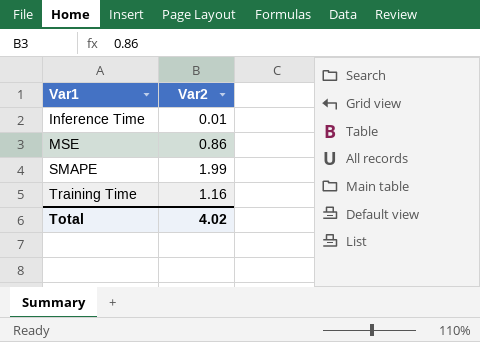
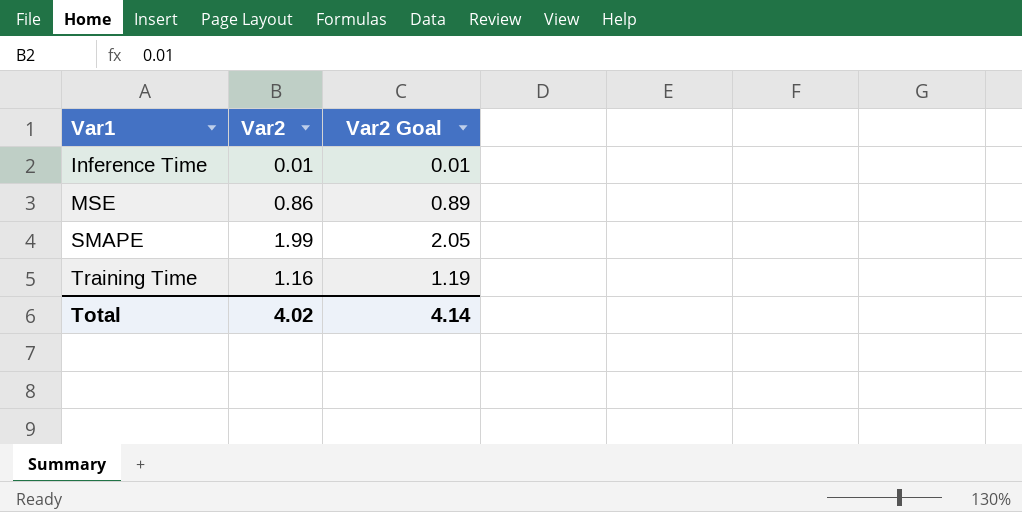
column Var2 Goal | formula: none -> [Var2] * 1.03

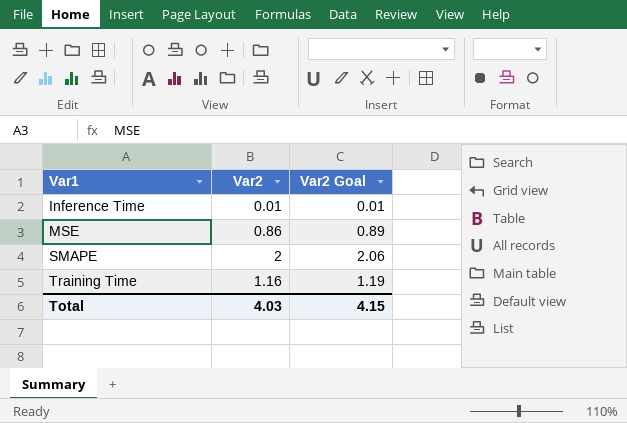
SMAPE | Var2: 1.99 -> 2
SMAPE | Var2 Goal: 2.05 -> 2.06
Total | Var2: 4.02 -> 4.03
Total | Var2 Goal: 4.14 -> 4.15

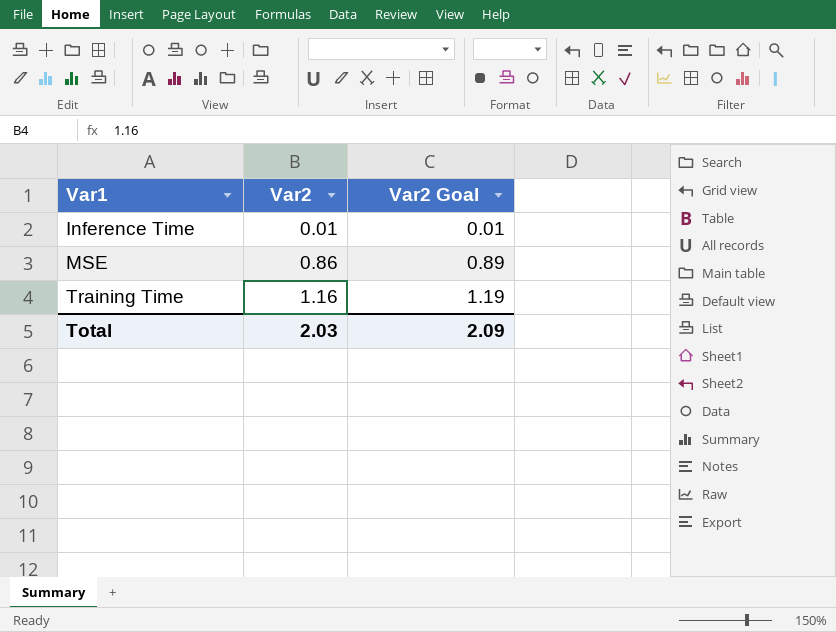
row SMAPE: 2 | 2.06 -> none
Total | Var2: 4.03 -> 2.03
Total | Var2 Goal: 4.15 -> 2.09

